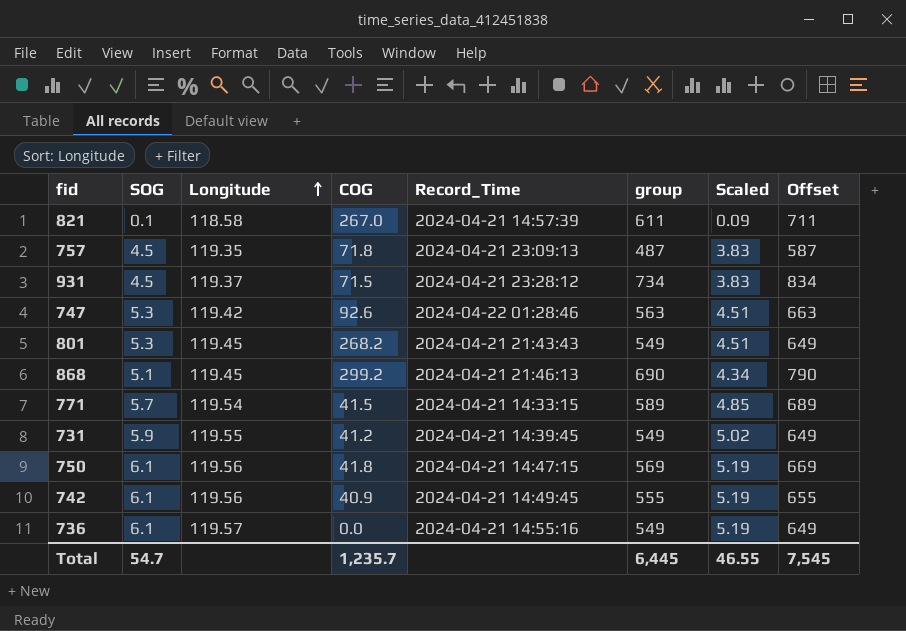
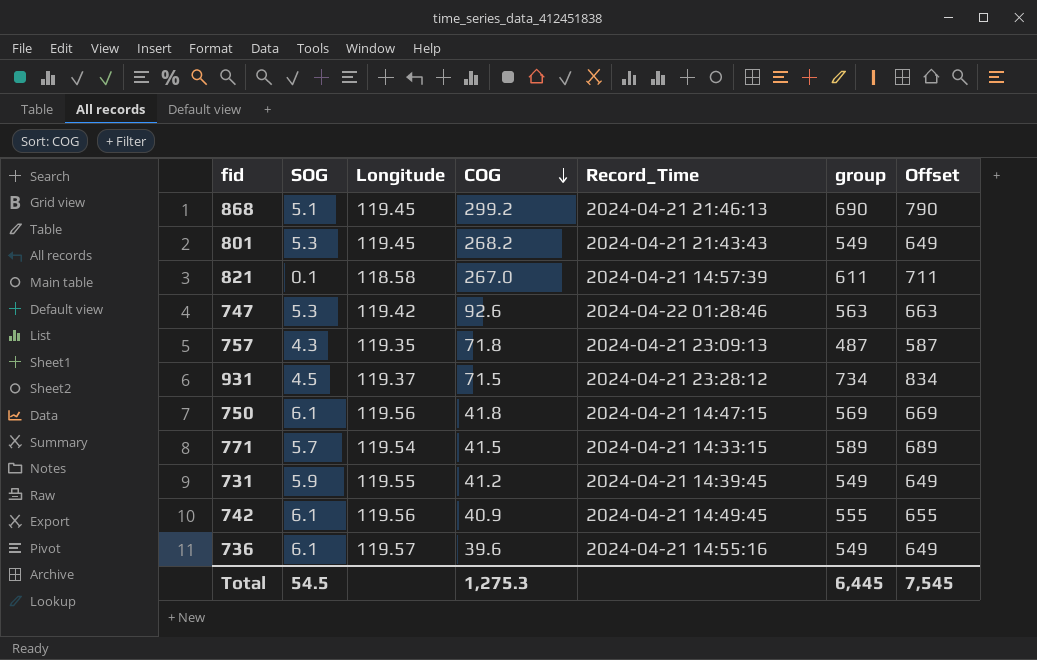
row order: Longitude ascending -> COG descending
column Scaled | formula: [SOG] * 0.85 -> none
757 | SOG: 4.5 -> 4.3
736 | COG: 0.0 -> 39.6
Total | SOG: 54.7 -> 54.5
Total | COG: 1,235.7 -> 1,275.3

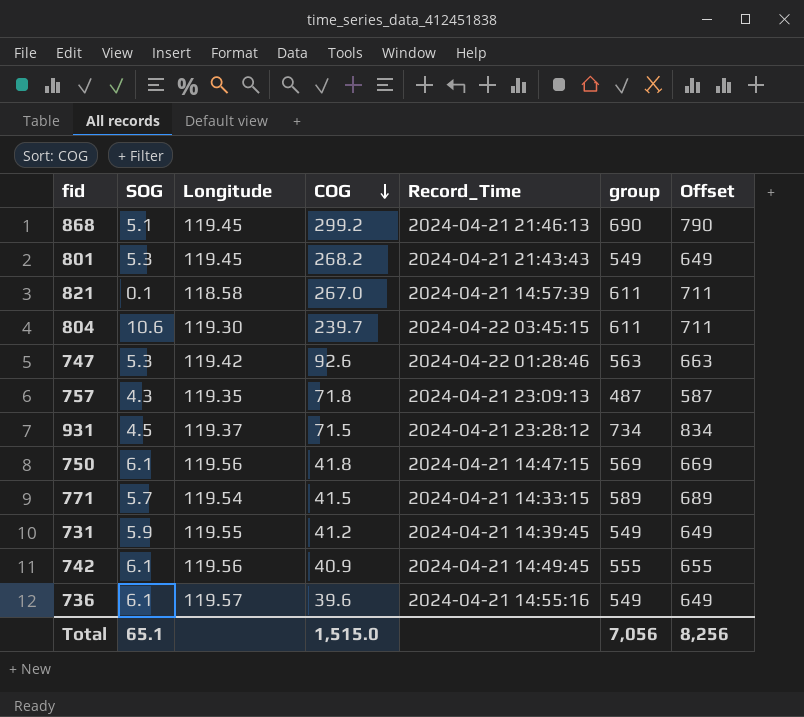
row 804: none -> 10.6 | 119.30 | 239.7 | 2024-04-22 03:45:15 | 611 | 711
Total | SOG: 54.5 -> 65.1
Total | COG: 1,275.3 -> 1,515.0
Total | group: 6,445 -> 7,056
Total | Offset: 7,545 -> 8,256

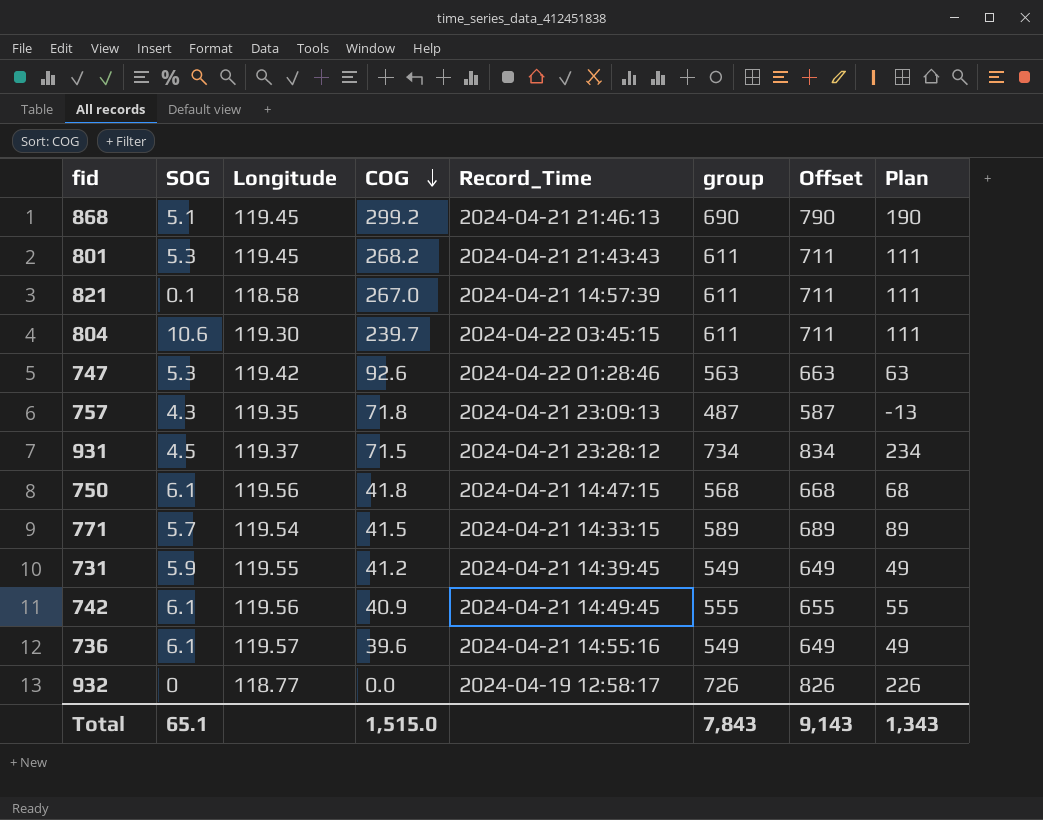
column Plan | formula: none -> [group] - 500
801 | group: 549 -> 611
801 | Offset: 649 -> 711
750 | group: 569 -> 568
750 | Offset: 669 -> 668
row 932: none -> 0 | 118.77 | 0.0 | 2024-04-19 12:58:17 | 726 | 826 | 226
Total | group: 7,056 -> 7,843
Total | Offset: 8,256 -> 9,143

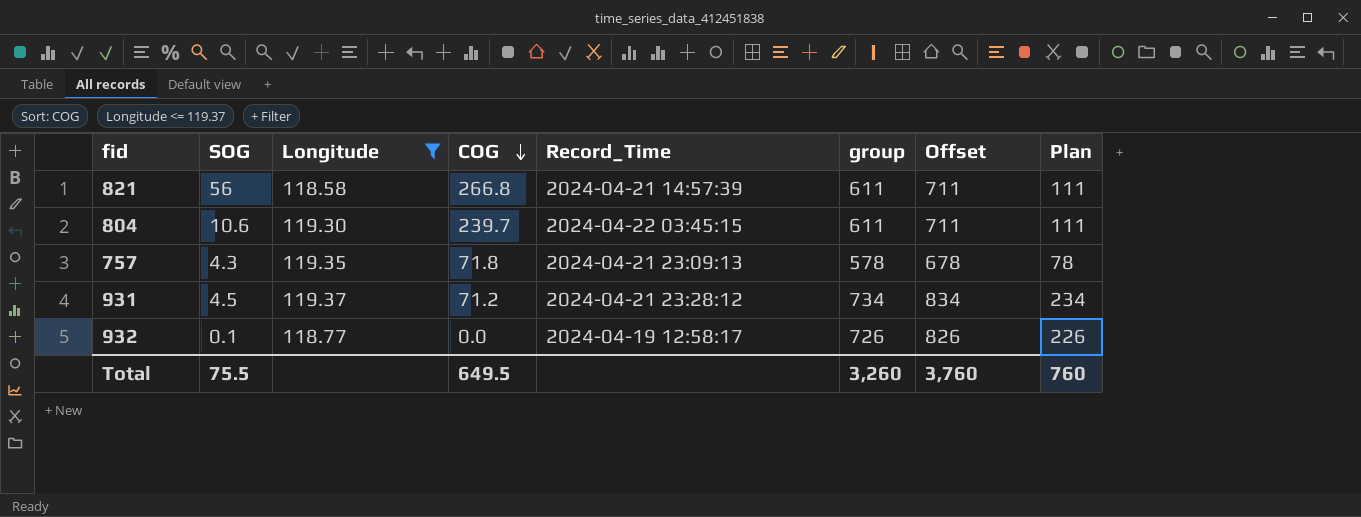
filter: none -> Longitude <= 119.37
821 | SOG: 0.1 -> 56
821 | COG: 267.0 -> 266.8
757 | group: 487 -> 578
757 | Offset: 587 -> 678
757 | Plan: -13 -> 78
931 | COG: 71.5 -> 71.2
932 | SOG: 0 -> 0.1
Total | SOG: 65.1 -> 75.5
Total | COG: 1,515.0 -> 649.5
Total | group: 7,843 -> 3,260
Total | Offset: 9,143 -> 3,760
Total | Plan: 1,343 -> 760

